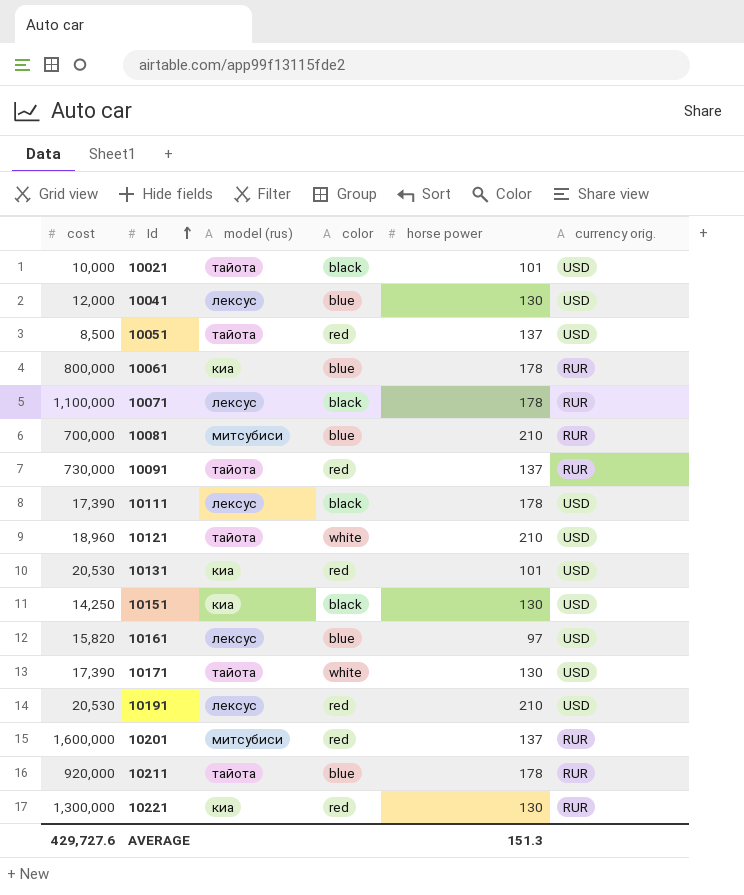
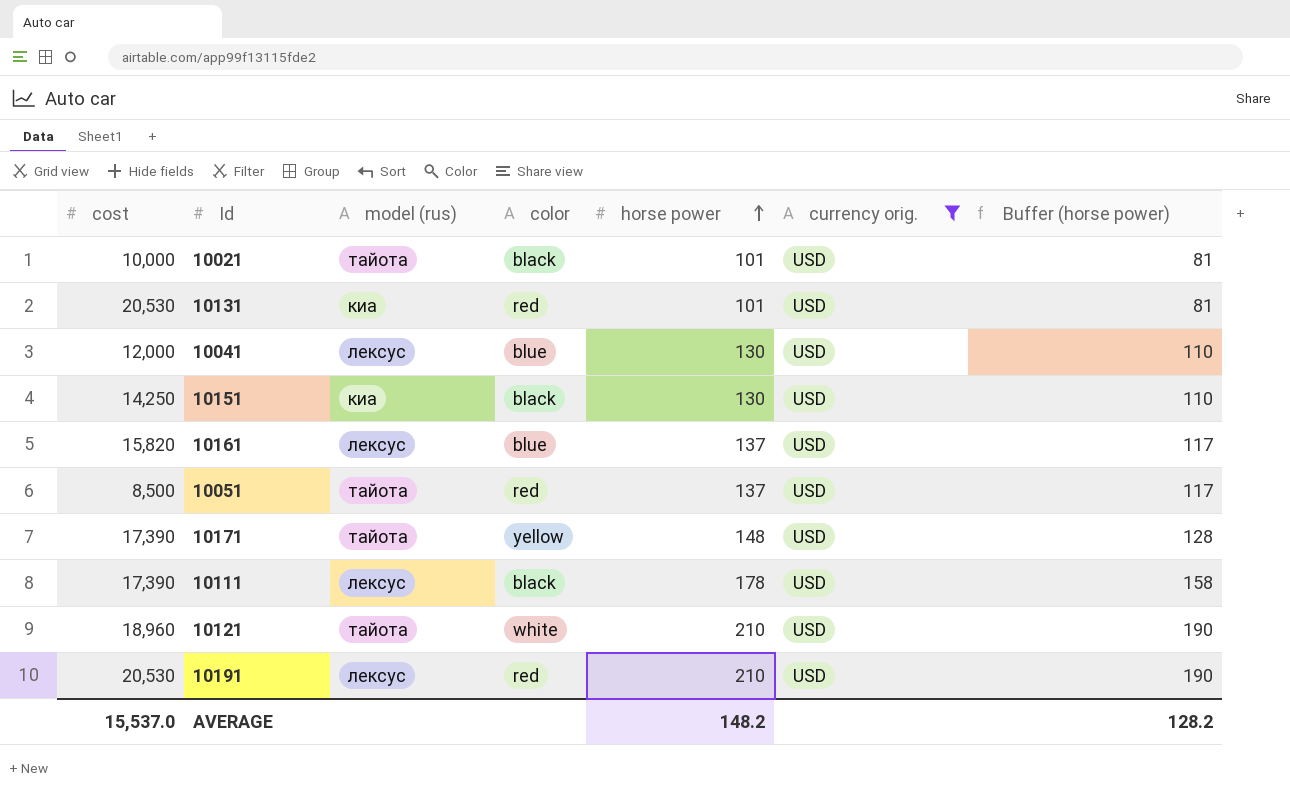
filter: none -> currency orig. = USD
row order: Id ascending -> horse power ascending
column Buffer (horse power) | formula: none -> [horse power] - 20
10161 | horse power: 97 -> 137
10171 | color: white -> yellow
10171 | horse power: 130 -> 148
AVERAGE | cost: 429,727.6 -> 15,537.0
AVERAGE | horse power: 151.3 -> 148.2

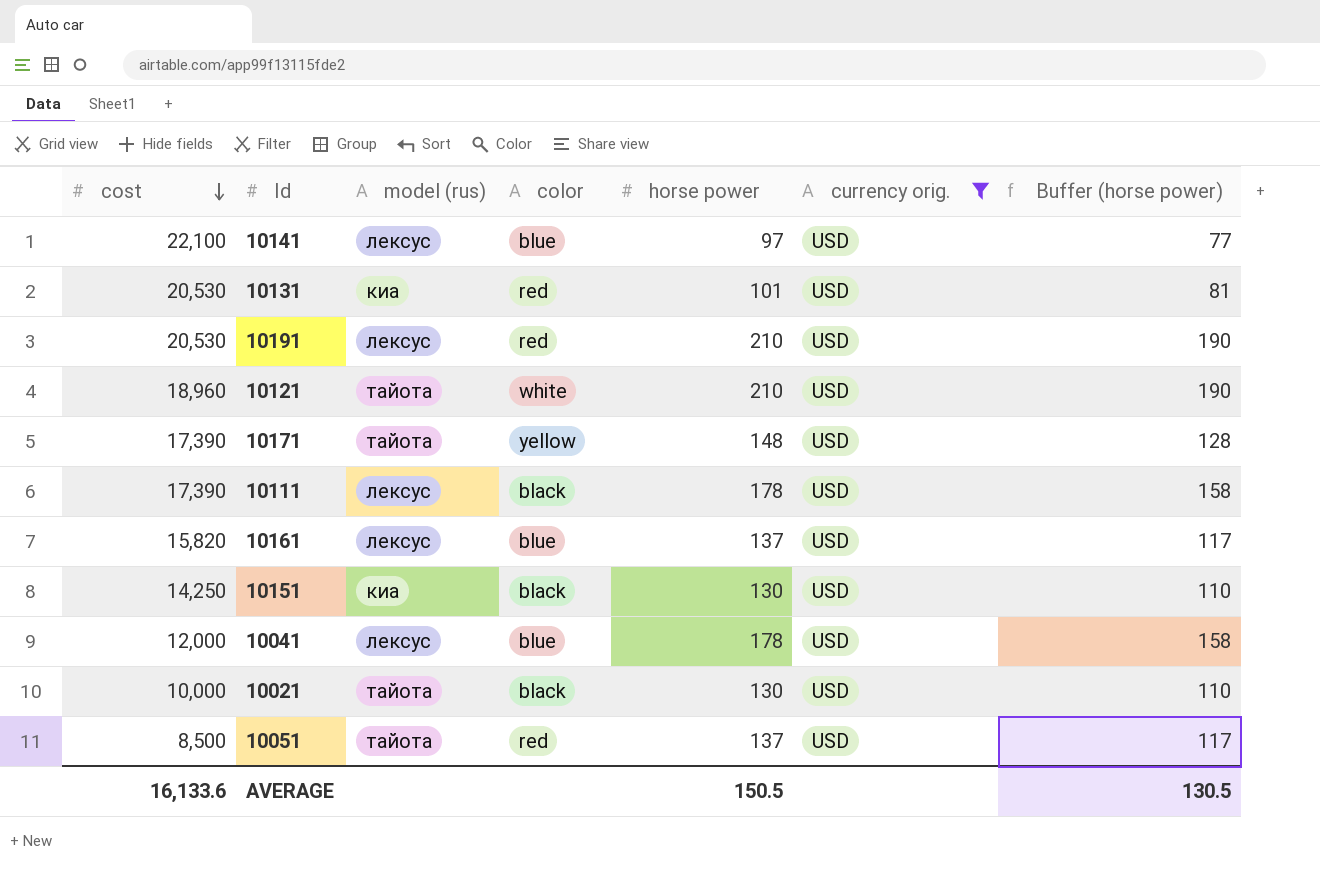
row order: horse power ascending -> cost descending
row 10141: none -> 22,100 | лексус | blue | 97 | USD | 77
10041 | horse power: 130 -> 178
10041 | Buffer (horse power): 110 -> 158
10021 | horse power: 101 -> 130
10021 | Buffer (horse power): 81 -> 110
AVERAGE | cost: 15,537.0 -> 16,133.6
AVERAGE | horse power: 148.2 -> 150.5
AVERAGE | Buffer (horse power): 128.2 -> 130.5

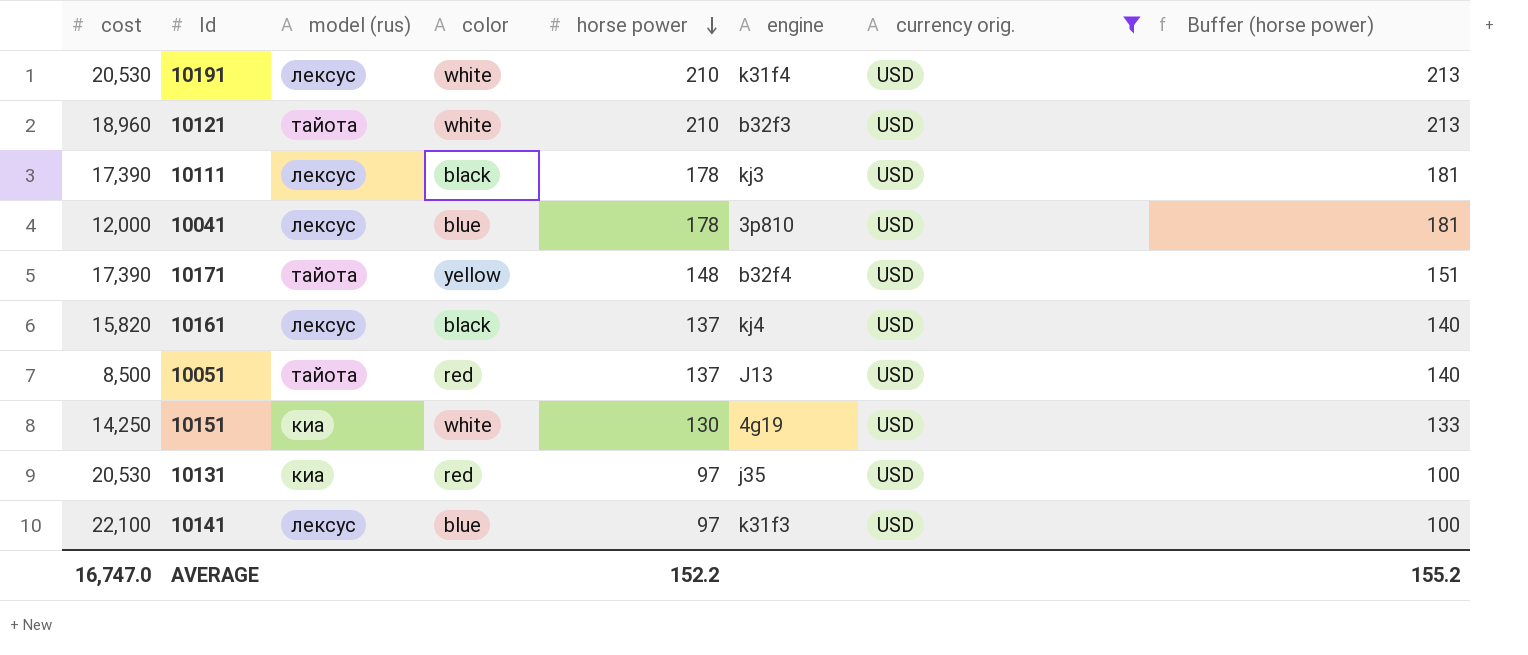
row order: cost descending -> horse power descending
column engine | position: none -> 6
column Buffer (horse power) | formula: [horse power] - 20 -> [horse power] + 3
row 10021: 10,000 | тайота | black | 130 | USD | 110 -> none
10191 | color: red -> white
10161 | color: blue -> black
10151 | color: black -> white
10131 | horse power: 101 -> 97
AVERAGE | cost: 16,133.6 -> 16,747.0
AVERAGE | horse power: 150.5 -> 152.2
AVERAGE | Buffer (horse power): 130.5 -> 155.2

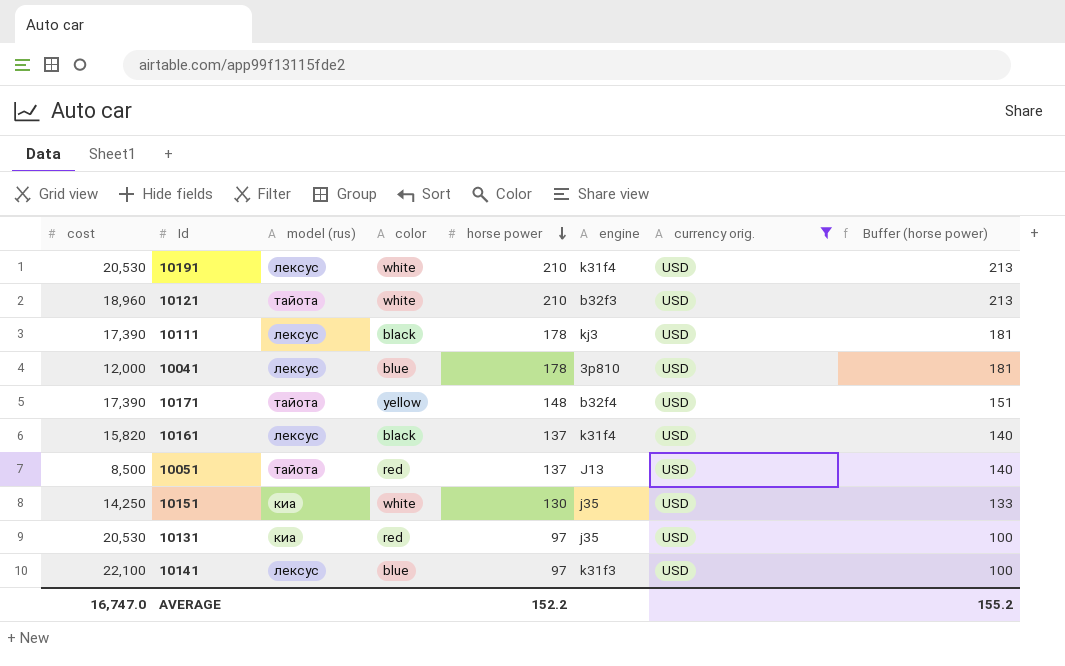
10161 | engine: kj4 -> k31f4
10151 | engine: 4g19 -> j35

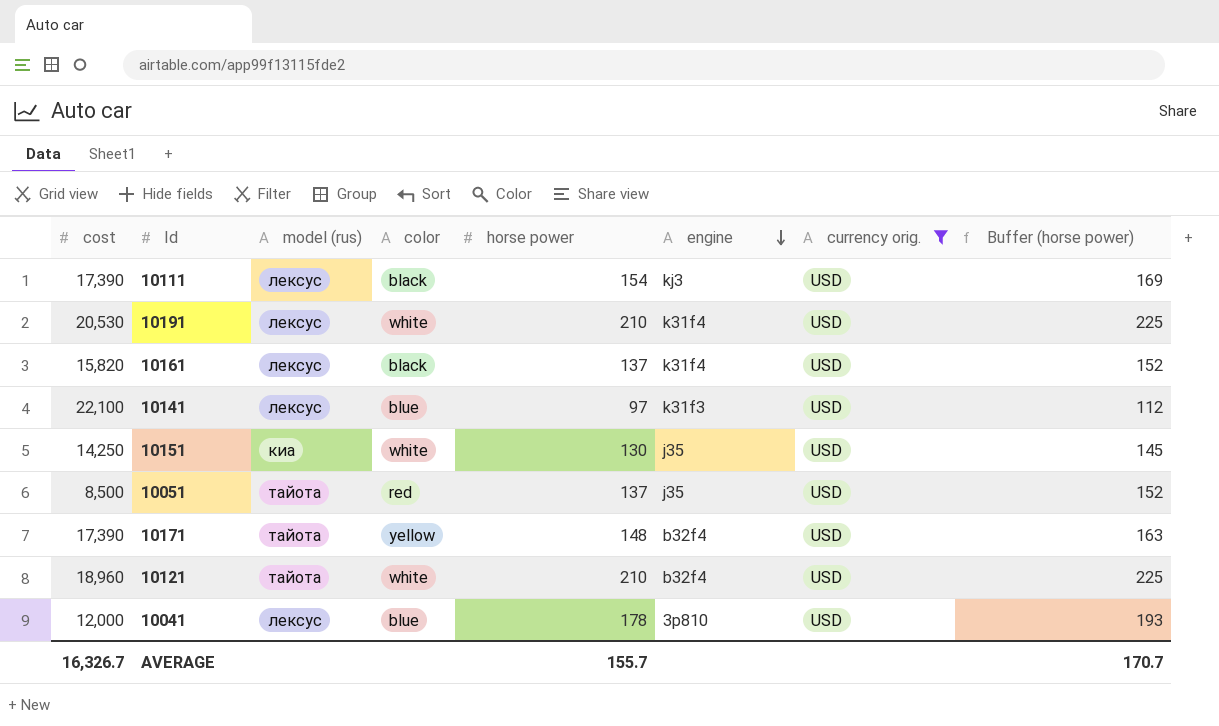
row order: horse power descending -> engine descending
column Buffer (horse power) | formula: [horse power] + 3 -> [horse power] + 15
row 10131: 20,530 | киа | red | 97 | j35 | USD | 100 -> none
10111 | horse power: 178 -> 154
10051 | engine: J13 -> j35
10121 | engine: b32f3 -> b32f4
AVERAGE | cost: 16,747.0 -> 16,326.7
AVERAGE | horse power: 152.2 -> 155.7
AVERAGE | Buffer (horse power): 155.2 -> 170.7

